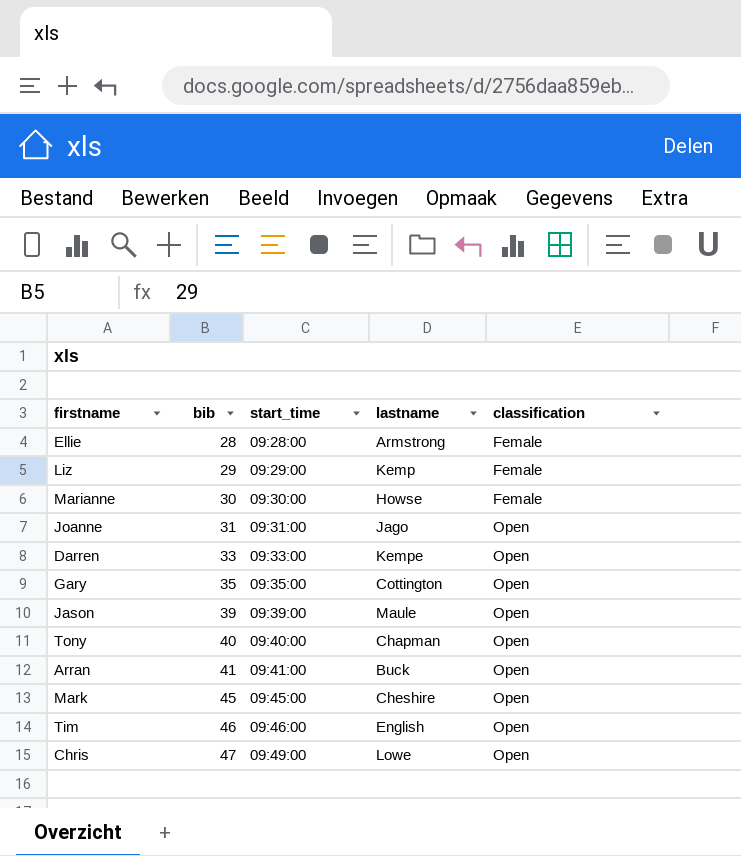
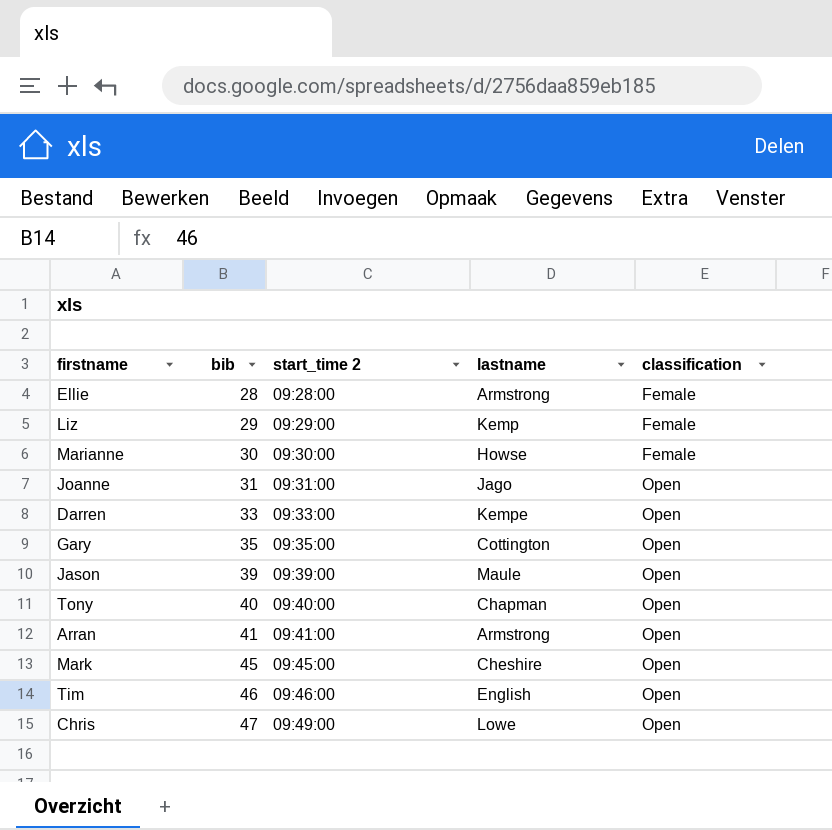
column name: start_time -> start_time 2
Arran | lastname: Buck -> Armstrong

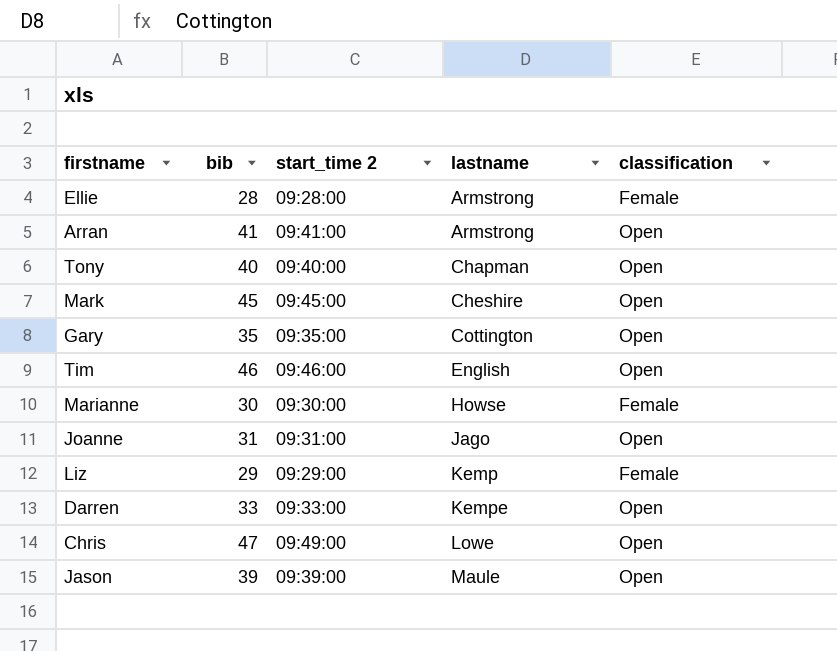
row order: bib ascending -> lastname ascending

